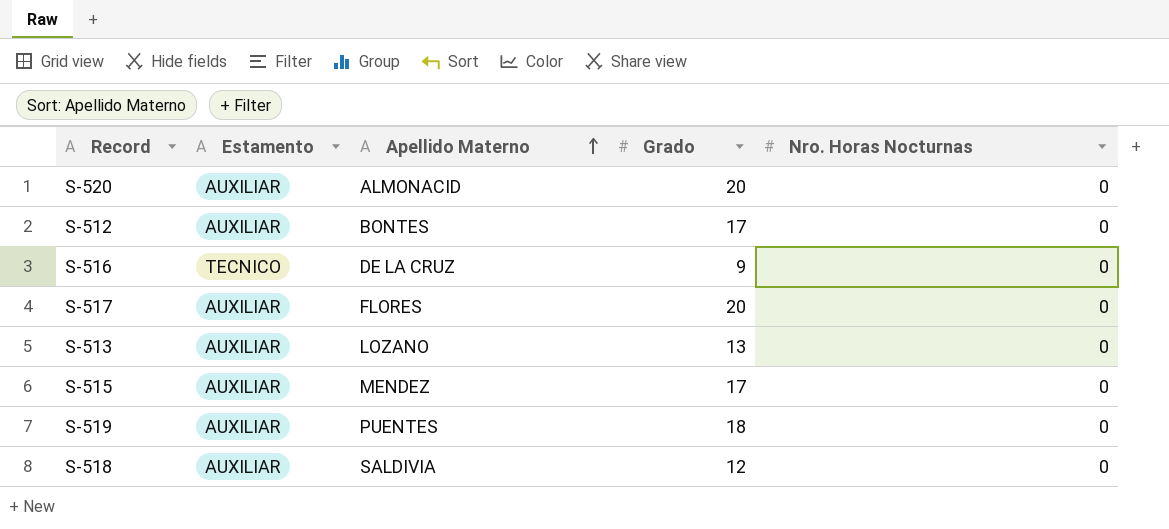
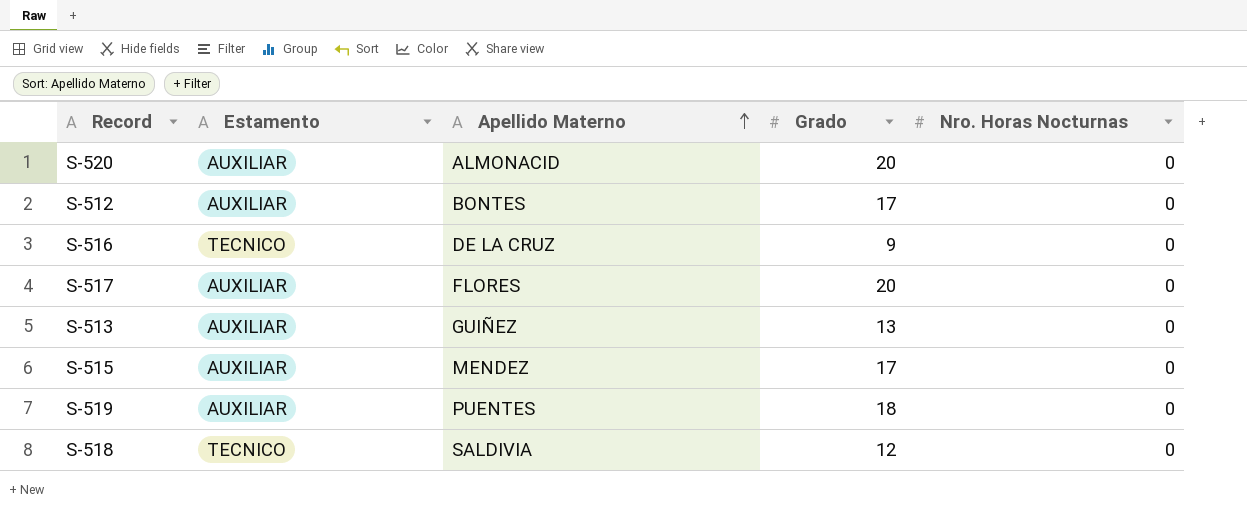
S-513 | Apellido Materno: LOZANO -> GUIÑEZ
S-518 | Estamento: AUXILIAR -> TECNICO

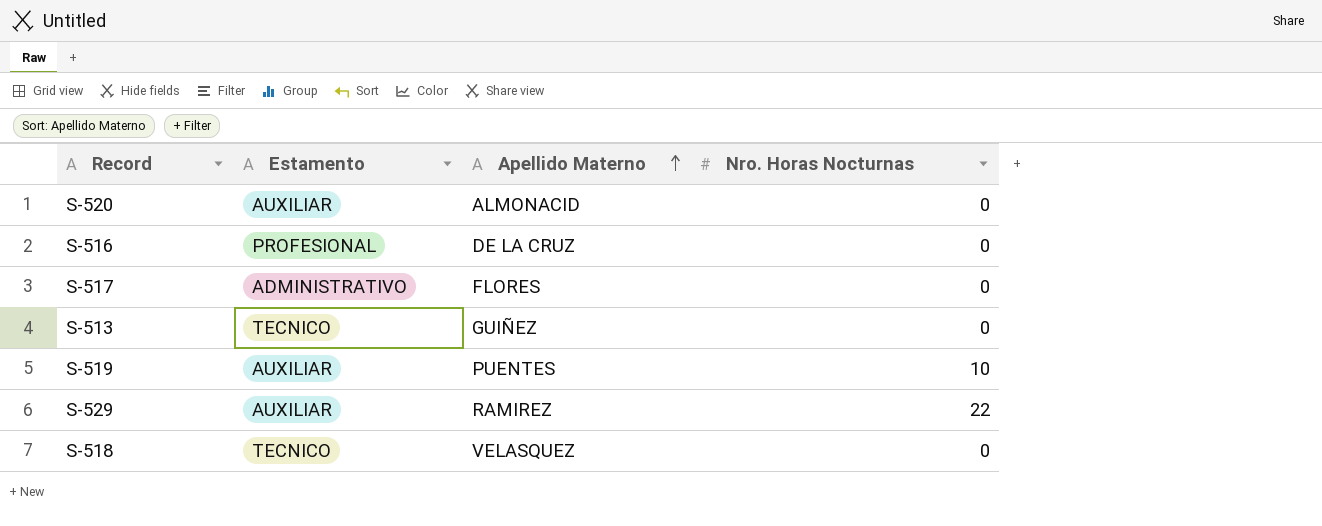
column Grado | position: 4 -> none
row S-512: AUXILIAR | BONTES | 17 | 0 -> none
row S-515: AUXILIAR | MENDEZ | 17 | 0 -> none
S-516 | Estamento: TECNICO -> PROFESIONAL
S-517 | Estamento: AUXILIAR -> ADMINISTRATIVO
S-513 | Estamento: AUXILIAR -> TECNICO
S-519 | Nro. Horas Nocturnas: 0 -> 10
row S-529: none -> AUXILIAR | RAMIREZ | 22
S-518 | Apellido Materno: SALDIVIA -> VELASQUEZ

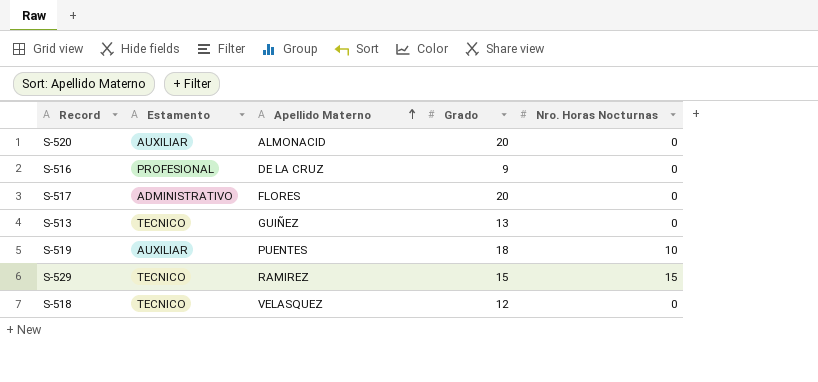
column Grado | position: none -> 4
S-529 | Estamento: AUXILIAR -> TECNICO
S-529 | Nro. Horas Nocturnas: 22 -> 15

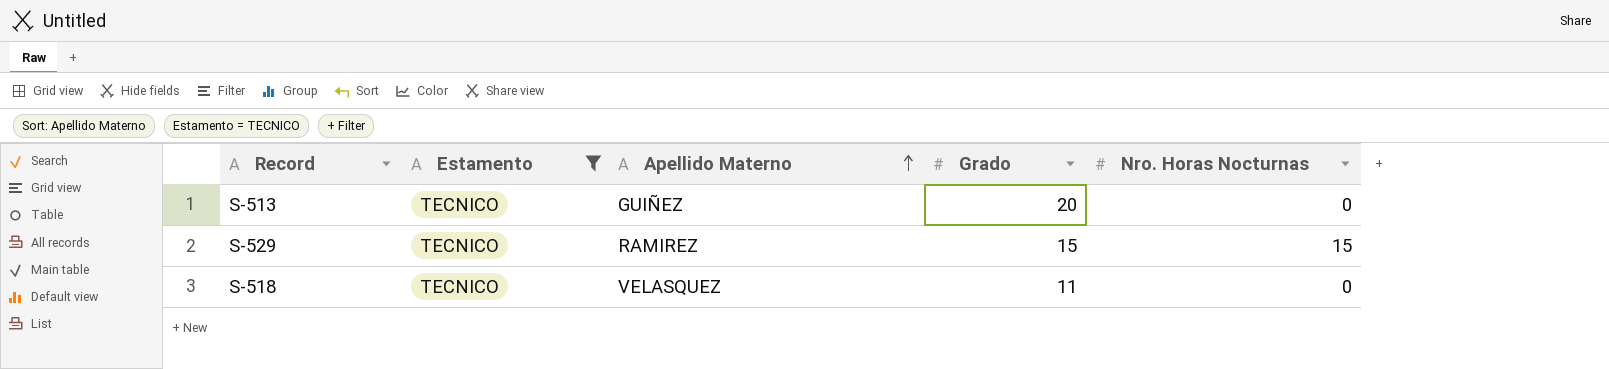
filter: none -> Estamento = TECNICO
S-513 | Grado: 13 -> 20
S-518 | Grado: 12 -> 11

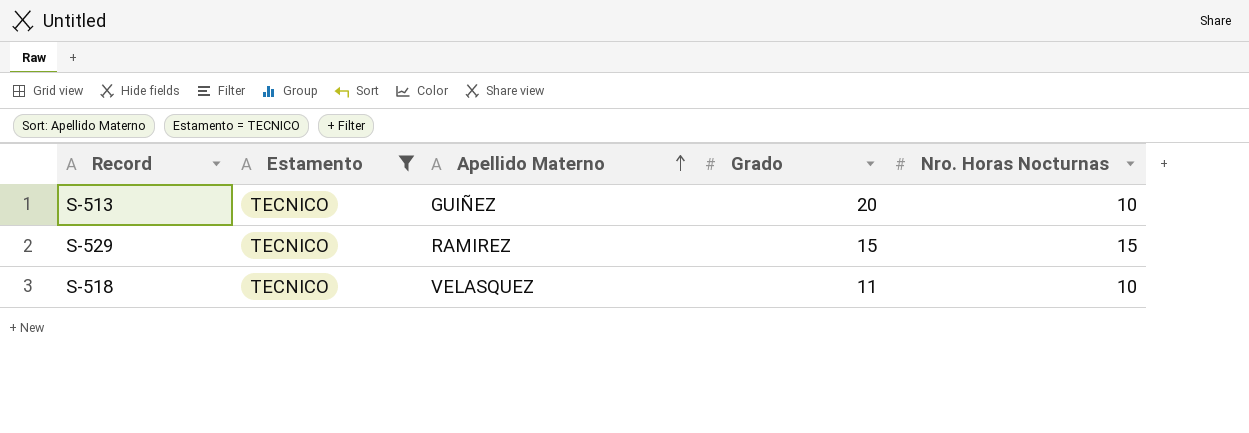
S-513 | Nro. Horas Nocturnas: 0 -> 10
S-518 | Nro. Horas Nocturnas: 0 -> 10

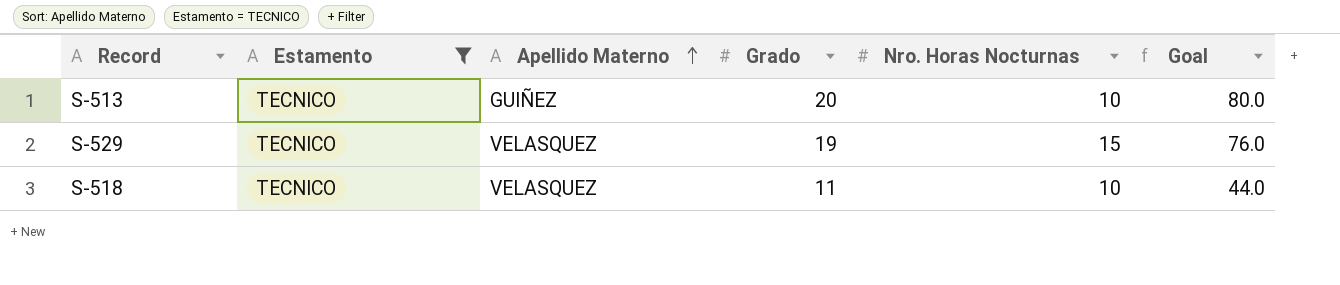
column Goal | formula: none -> [Grado] * 4
S-529 | Apellido Materno: RAMIREZ -> VELASQUEZ
S-529 | Grado: 15 -> 19

